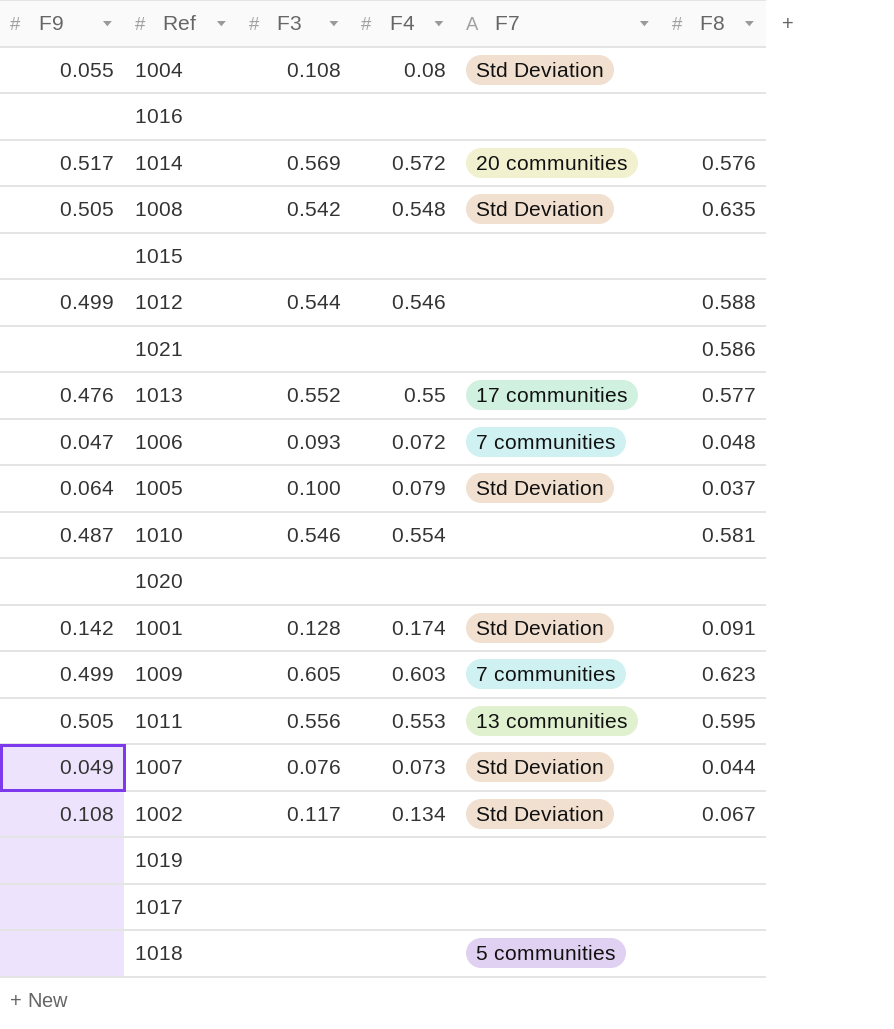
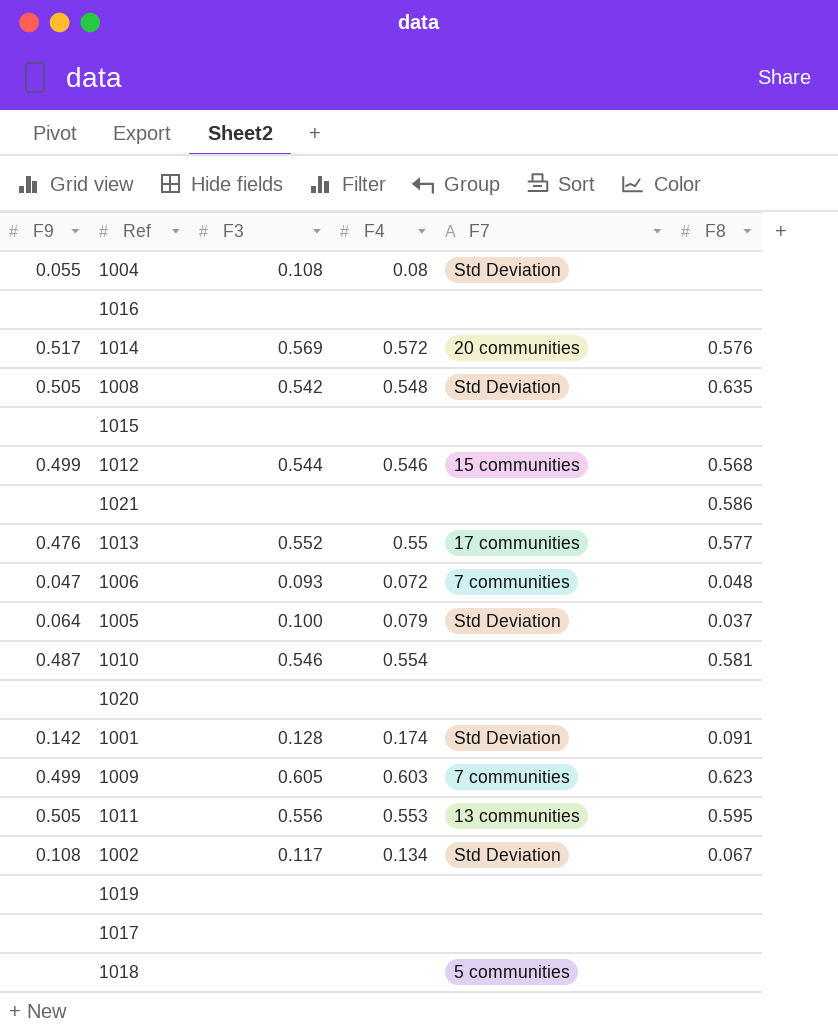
row 1007: 0.049 | 0.076 | 0.073 | Std Deviation | 0.044 -> none
1012 | F7: none -> 15 communities
1012 | F8: 0.588 -> 0.568

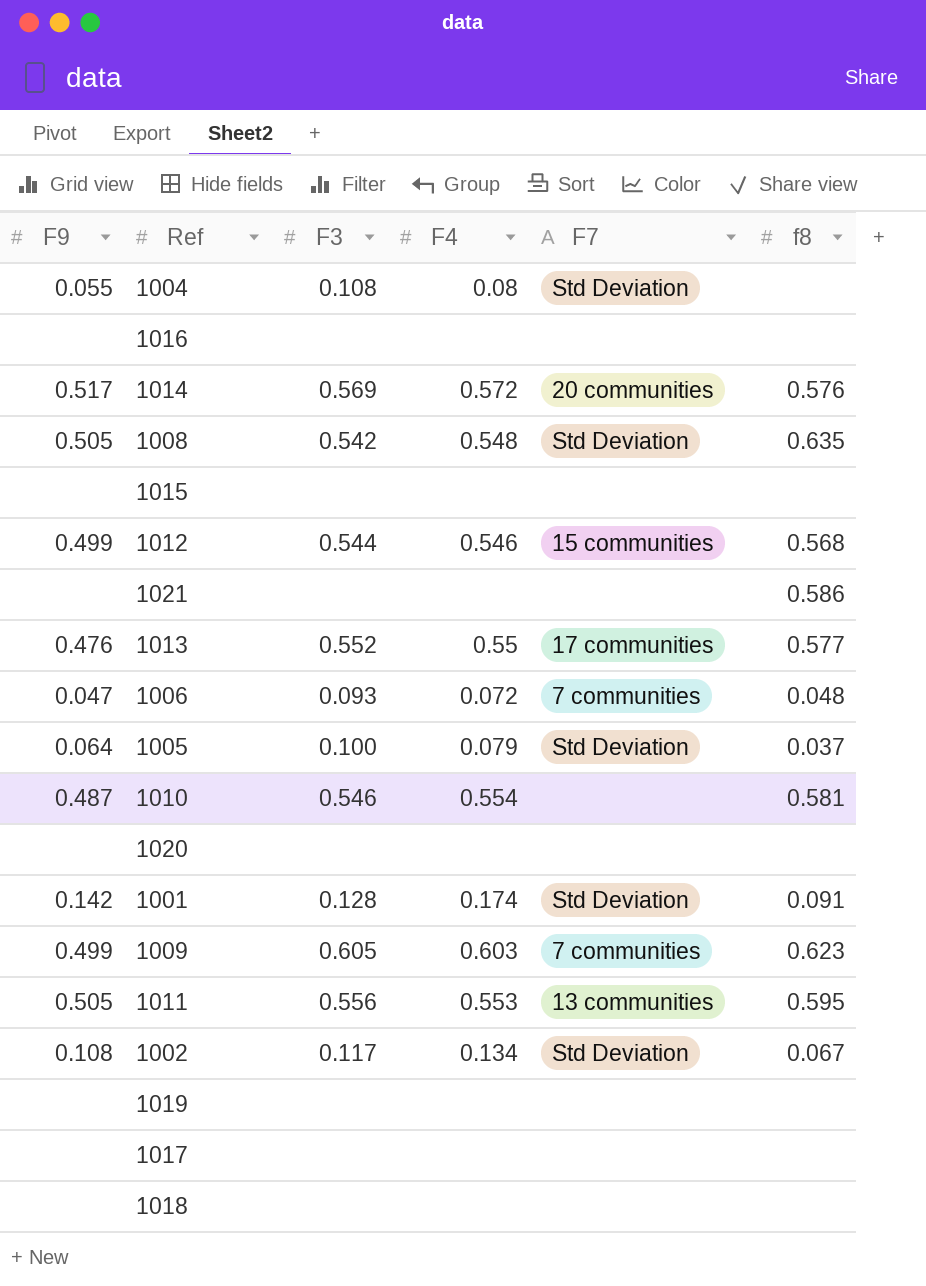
column name: F8 -> f8
1018 | F7: 5 communities -> none

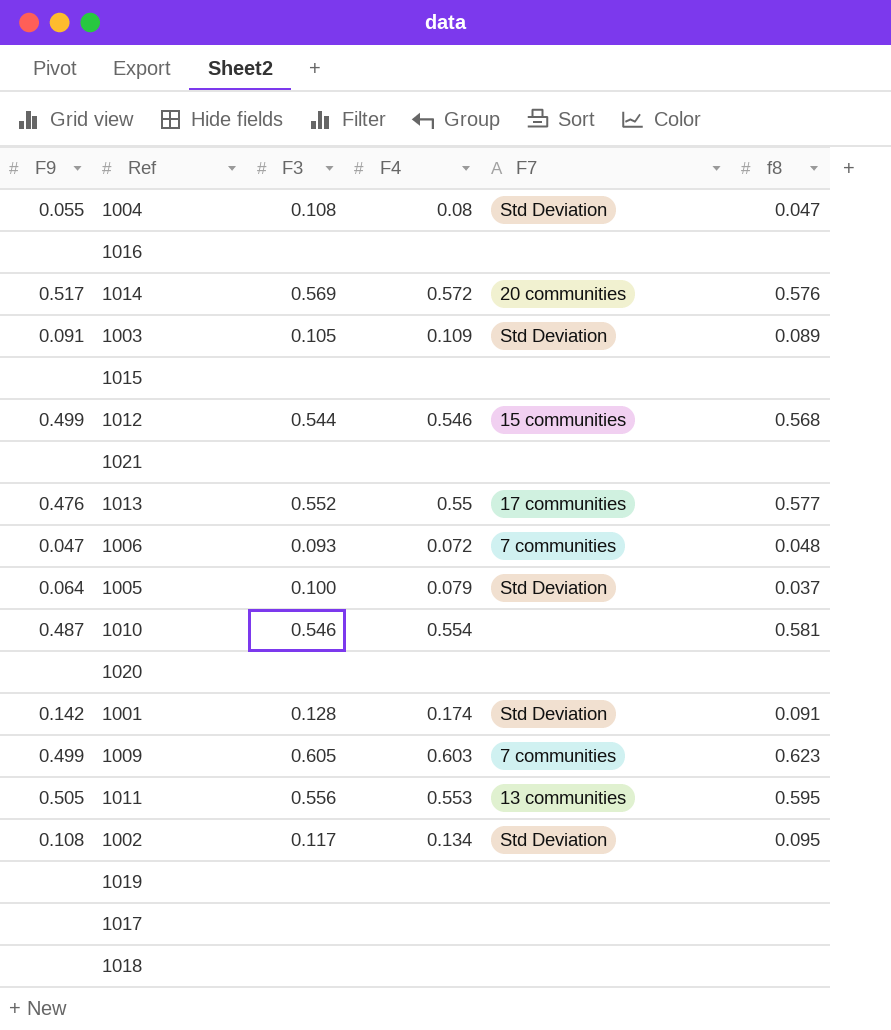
row 1008: 0.505 | 0.542 | 0.548 | Std Deviation | 0.635 -> none
1004 | f8: none -> 0.047
row 1003: none -> 0.091 | 0.105 | 0.109 | Std Deviation | 0.089
1021 | f8: 0.586 -> none
1002 | f8: 0.067 -> 0.095

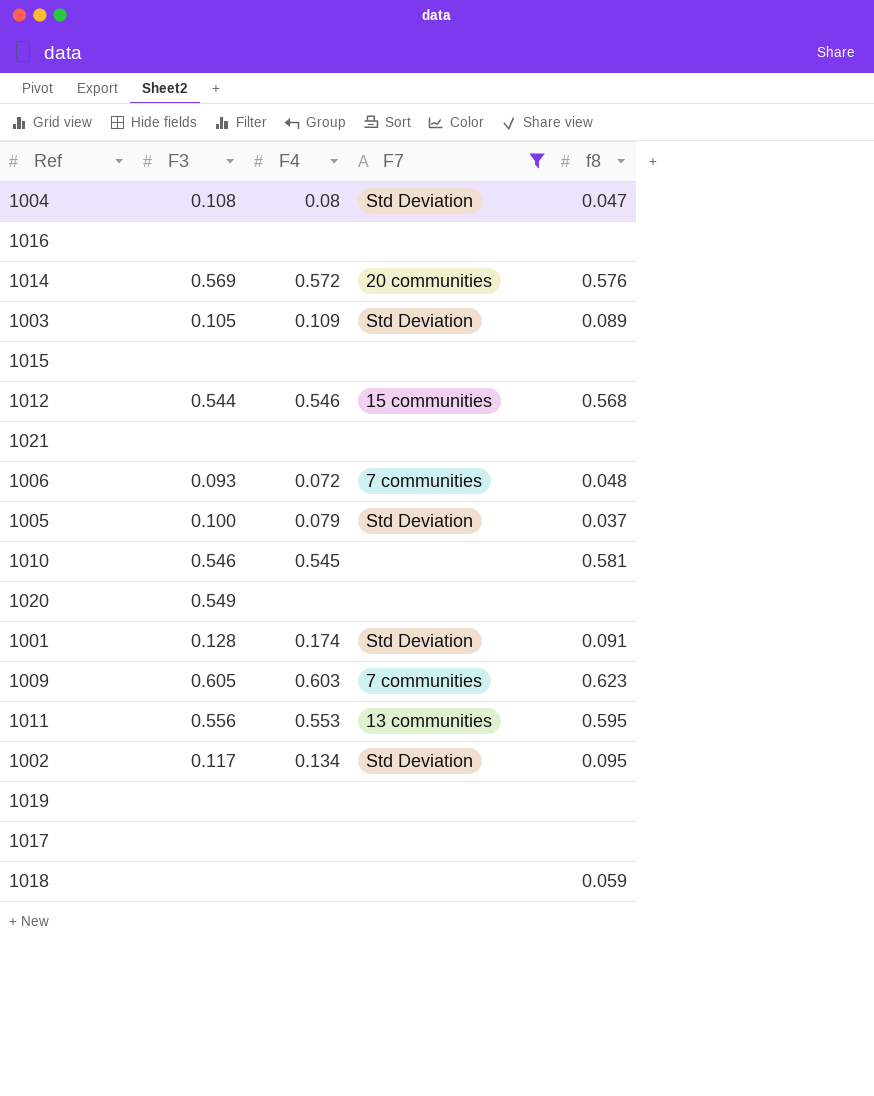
filter: none -> F7 != 17 communities
column F9 | position: 1 -> none
1010 | F4: 0.554 -> 0.545
1020 | F3: none -> 0.549
1018 | f8: none -> 0.059

